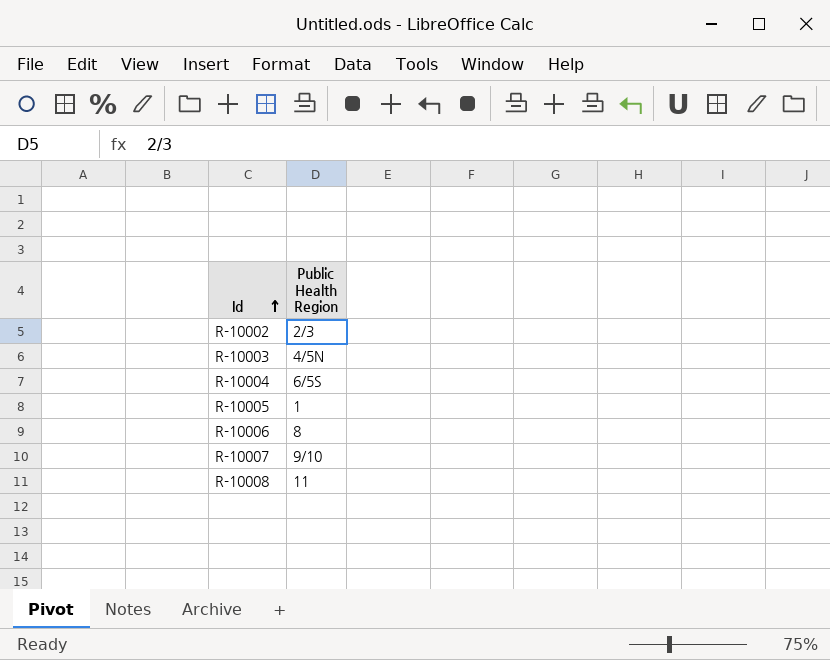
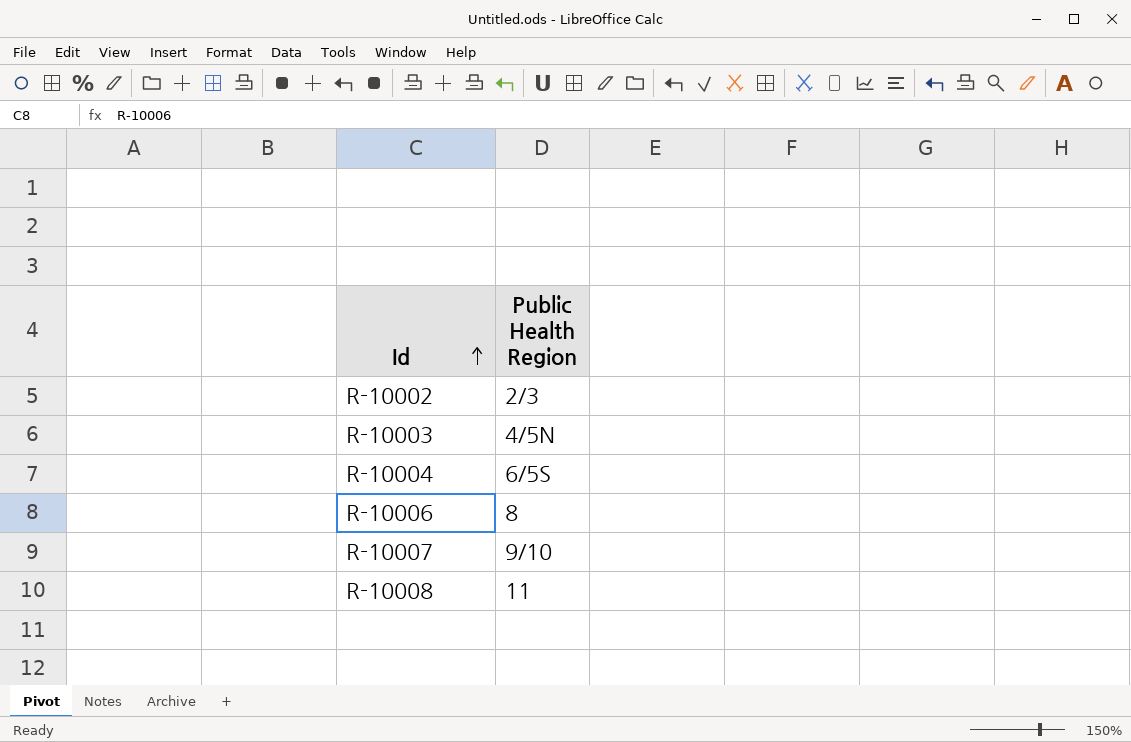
row R-10005: 1 -> none

